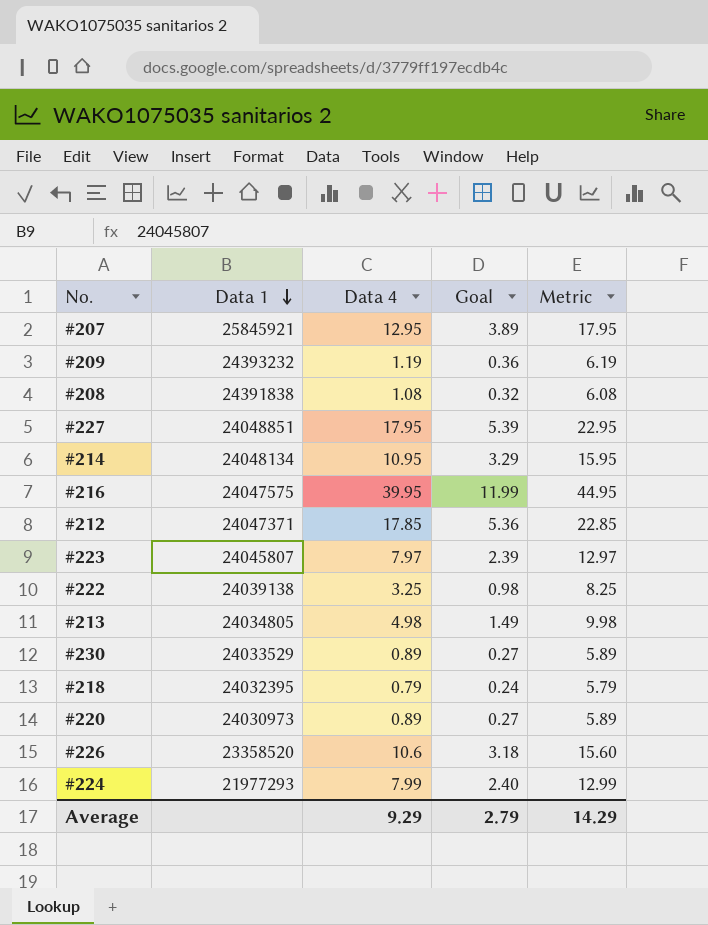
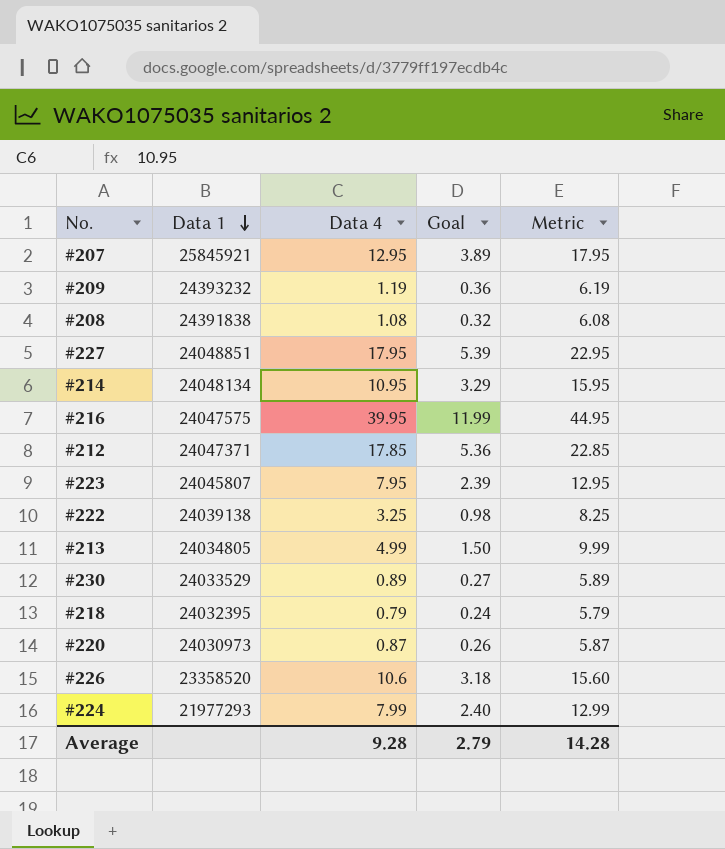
#223 | Data 4: 7.97 -> 7.95
#223 | Metric: 12.97 -> 12.95
#213 | Data 4: 4.98 -> 4.99
#213 | Goal: 1.49 -> 1.50
#213 | Metric: 9.98 -> 9.99
#220 | Data 4: 0.89 -> 0.87
#220 | Goal: 0.27 -> 0.26
#220 | Metric: 5.89 -> 5.87
Average | Data 4: 9.29 -> 9.28
Average | Metric: 14.29 -> 14.28

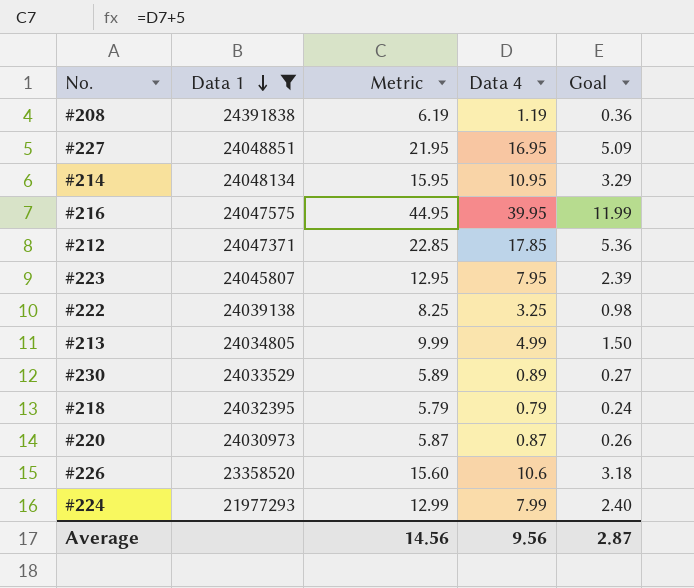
filter: none -> Data 1 <= 24391838
column Metric | position: 5 -> 3
#208 | Metric: 6.08 -> 6.19
#208 | Data 4: 1.08 -> 1.19
#208 | Goal: 0.32 -> 0.36
#227 | Metric: 22.95 -> 21.95
#227 | Data 4: 17.95 -> 16.95
#227 | Goal: 5.39 -> 5.09
Average | Metric: 14.28 -> 14.56
Average | Data 4: 9.28 -> 9.56
Average | Goal: 2.79 -> 2.87

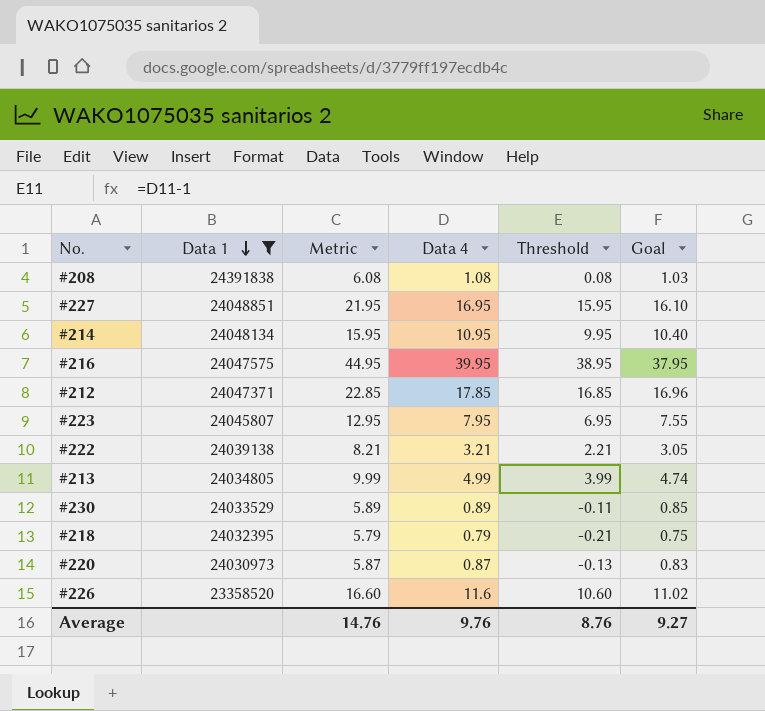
column Threshold | formula: none -> [Data 4] - 1
column Goal | formula: [Data 4] * 0.3 -> [Data 4] * 0.95
row #224: 21977293 | 12.99 | 7.99 | 2.40 -> none
#208 | Metric: 6.19 -> 6.08
#208 | Data 4: 1.19 -> 1.08
#222 | Metric: 8.25 -> 8.21
#222 | Data 4: 3.25 -> 3.21
#226 | Metric: 15.60 -> 16.60
#226 | Data 4: 10.6 -> 11.6
Average | Metric: 14.56 -> 14.76
Average | Data 4: 9.56 -> 9.76
Average | Goal: 2.87 -> 9.27

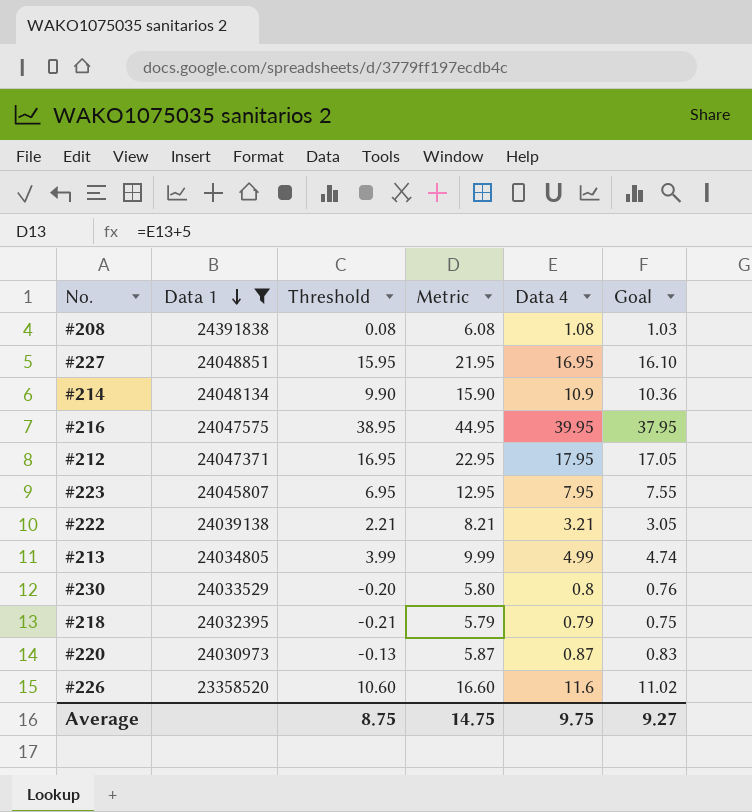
column Threshold | position: 5 -> 3
#214 | Threshold: 9.95 -> 9.90
#214 | Metric: 15.95 -> 15.90
#214 | Data 4: 10.95 -> 10.9
#214 | Goal: 10.40 -> 10.36
#212 | Threshold: 16.85 -> 16.95
#212 | Metric: 22.85 -> 22.95
#212 | Data 4: 17.85 -> 17.95
#212 | Goal: 16.96 -> 17.05
#230 | Threshold: -0.11 -> -0.20
#230 | Metric: 5.89 -> 5.80
#230 | Data 4: 0.89 -> 0.8
#230 | Goal: 0.85 -> 0.76
Average | Threshold: 8.76 -> 8.75
Average | Metric: 14.76 -> 14.75
Average | Data 4: 9.76 -> 9.75

